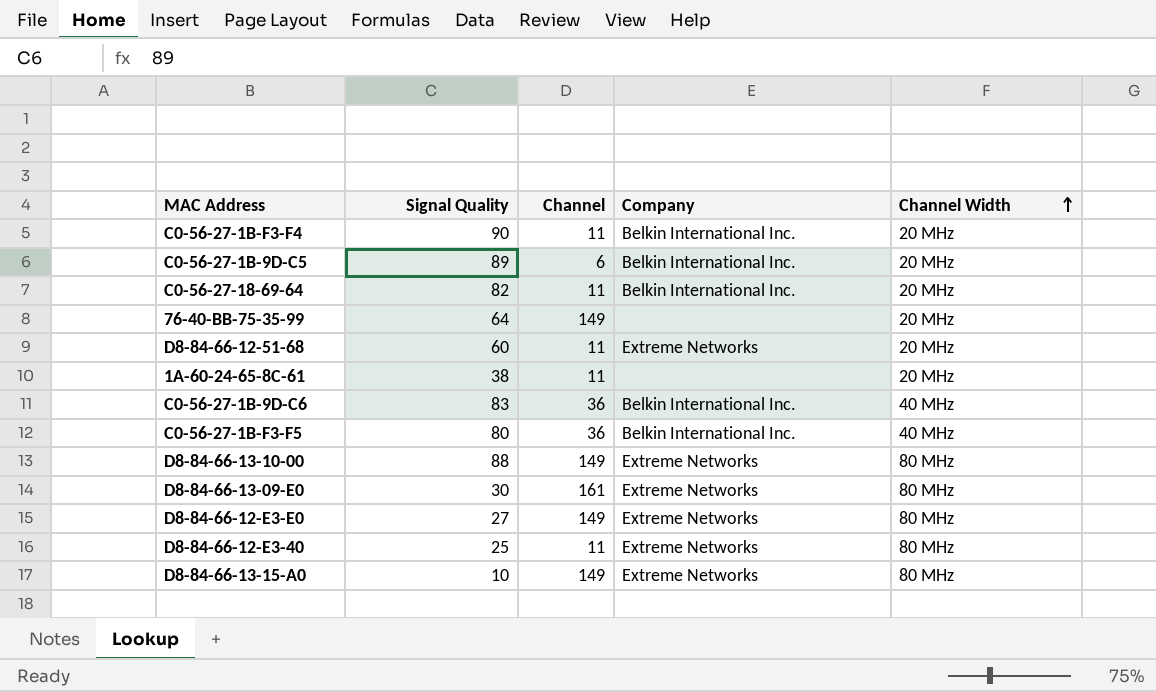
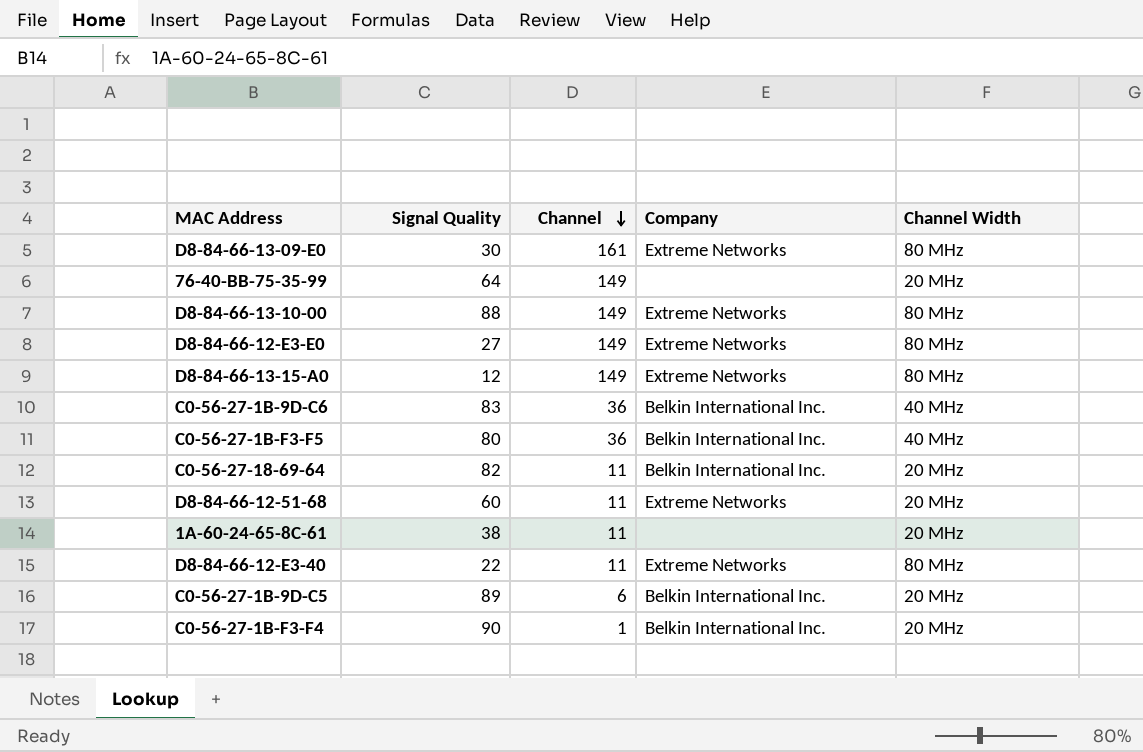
row order: Channel Width ascending -> Channel descending
D8-84-66-13-15-A0 | Signal Quality: 10 -> 12
D8-84-66-12-E3-40 | Signal Quality: 25 -> 22
C0-56-27-1B-F3-F4 | Channel: 11 -> 1

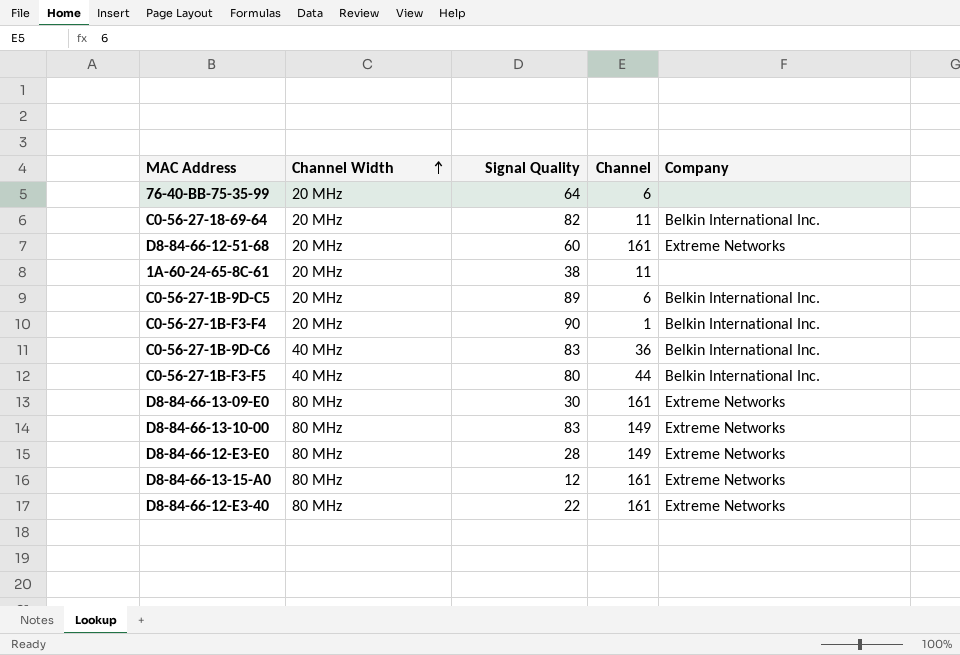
row order: Channel descending -> Channel Width ascending
column Channel Width | position: 5 -> 2
76-40-BB-75-35-99 | Channel: 149 -> 6
D8-84-66-12-51-68 | Channel: 11 -> 161
C0-56-27-1B-F3-F5 | Channel: 36 -> 44
D8-84-66-13-10-00 | Signal Quality: 88 -> 83
D8-84-66-12-E3-E0 | Signal Quality: 27 -> 28
D8-84-66-13-15-A0 | Channel: 149 -> 161
D8-84-66-12-E3-40 | Channel: 11 -> 161

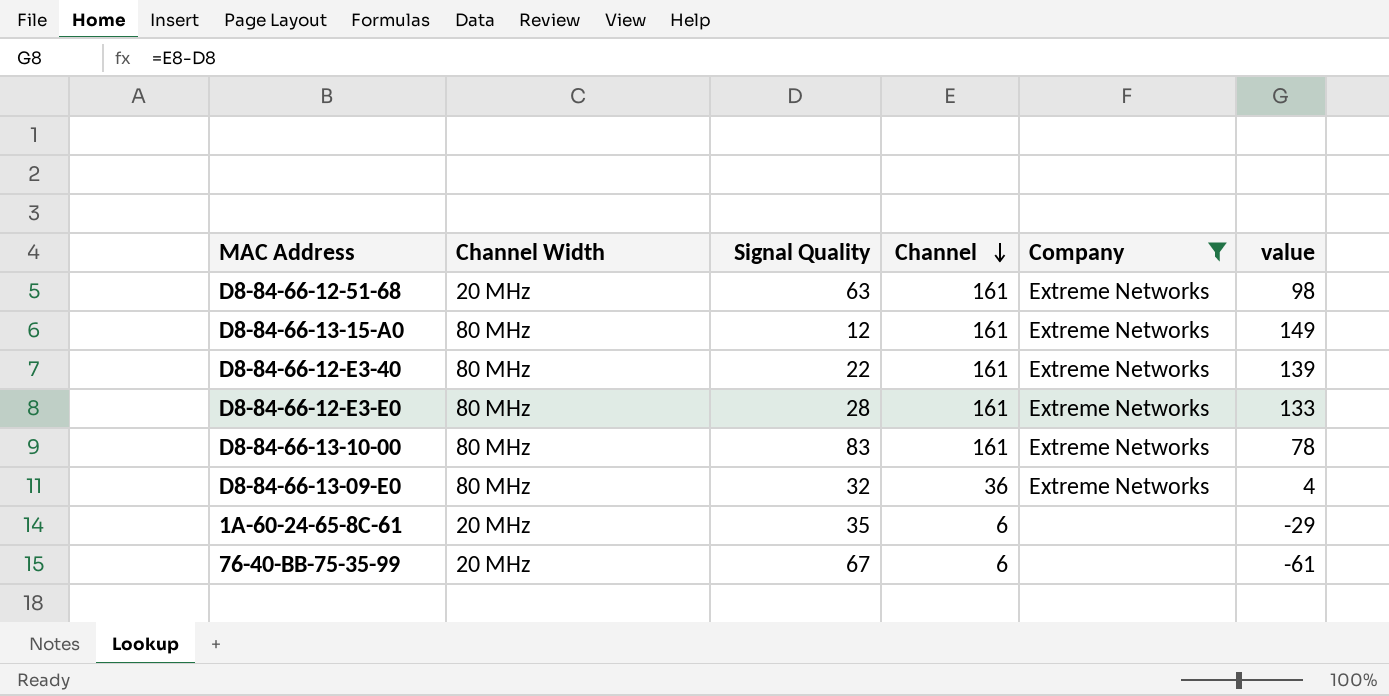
filter: none -> Company != Belkin International Inc.
row order: Channel Width ascending -> Channel descending
column value | formula: none -> [Channel] - [Signal Quality]
D8-84-66-12-51-68 | Signal Quality: 60 -> 63
D8-84-66-12-E3-E0 | Channel: 149 -> 161
D8-84-66-13-10-00 | Channel: 149 -> 161
D8-84-66-13-09-E0 | Signal Quality: 30 -> 32
D8-84-66-13-09-E0 | Channel: 161 -> 36
1A-60-24-65-8C-61 | Signal Quality: 38 -> 35
1A-60-24-65-8C-61 | Channel: 11 -> 6
76-40-BB-75-35-99 | Signal Quality: 64 -> 67

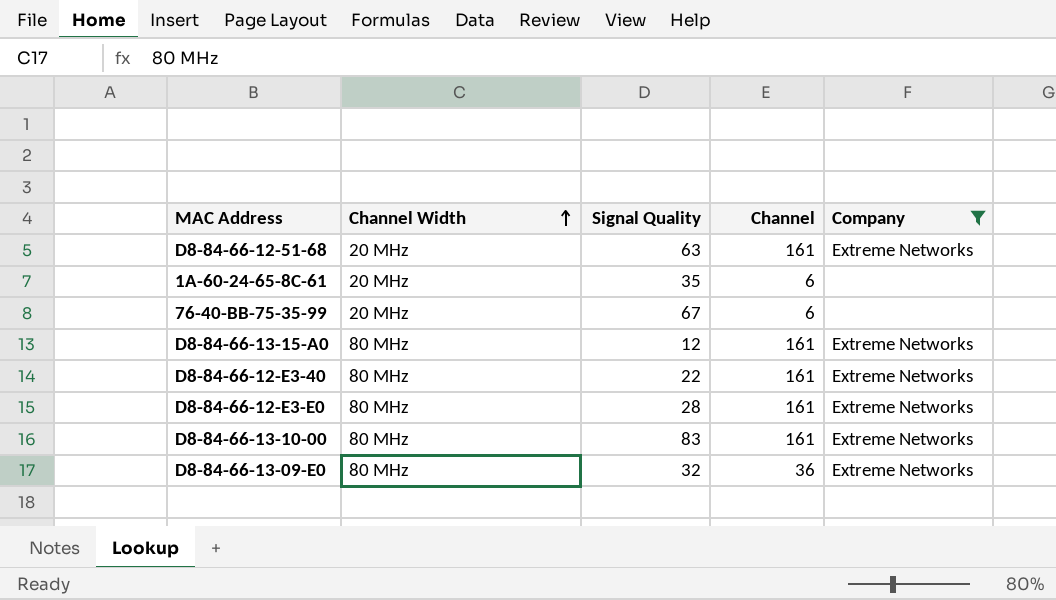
row order: Channel descending -> Channel Width ascending
column value | formula: [Channel] - [Signal Quality] -> none

